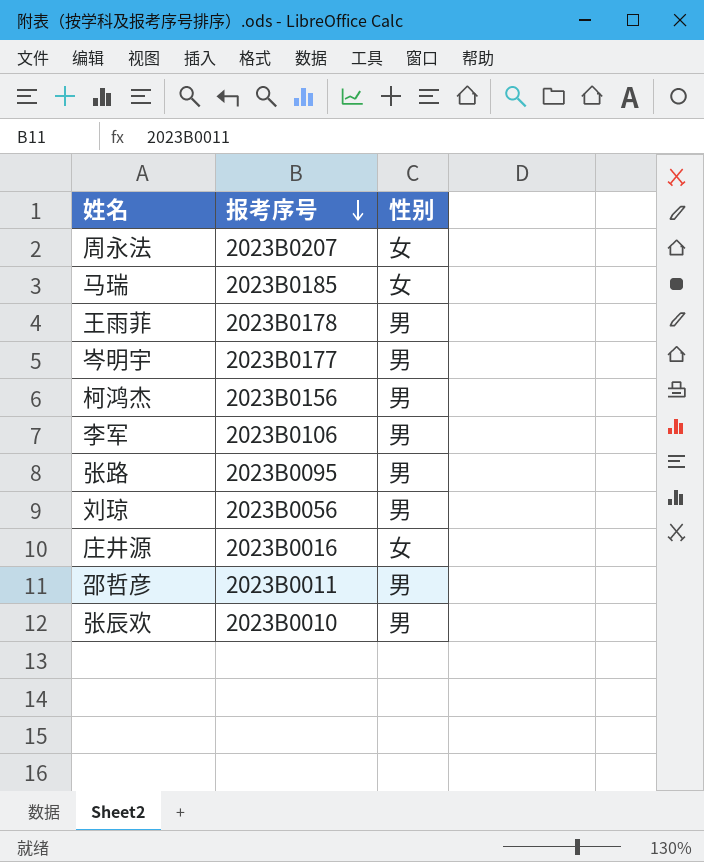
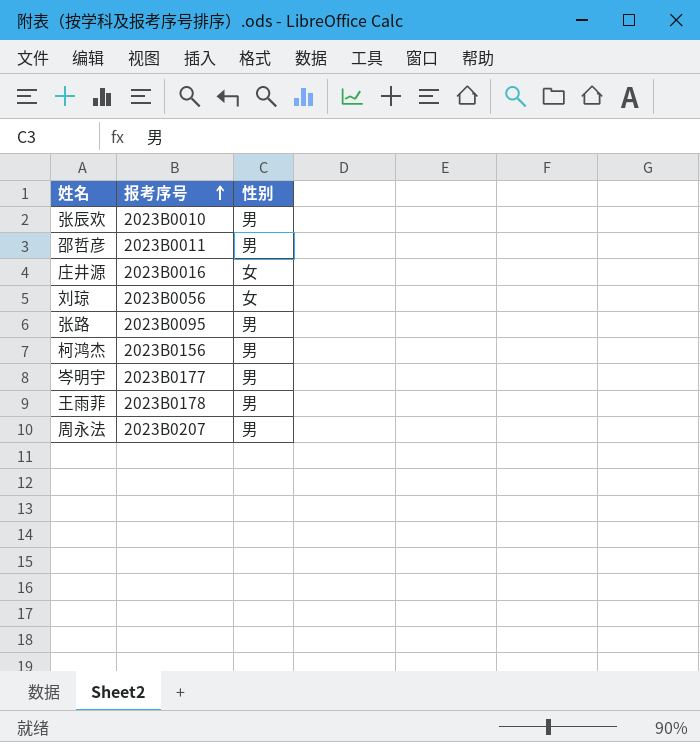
row order: 报考序号 descending -> 报考序号 ascending
row 马瑞: 2023B0185 | 女 -> none
row 李军: 2023B0106 | 男 -> none
刘琼 | 性别: 男 -> 女
周永法 | 性别: 女 -> 男

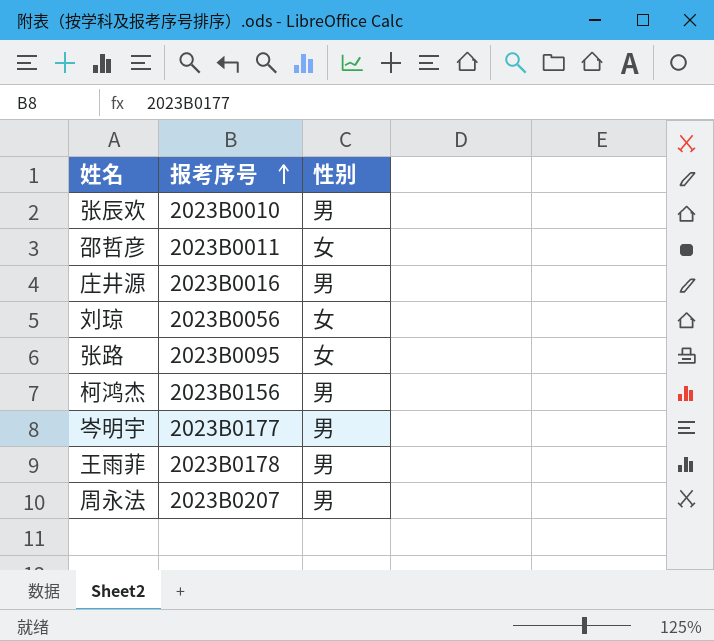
邵哲彦 | 性别: 男 -> 女
庄井源 | 性别: 女 -> 男
张路 | 性别: 男 -> 女

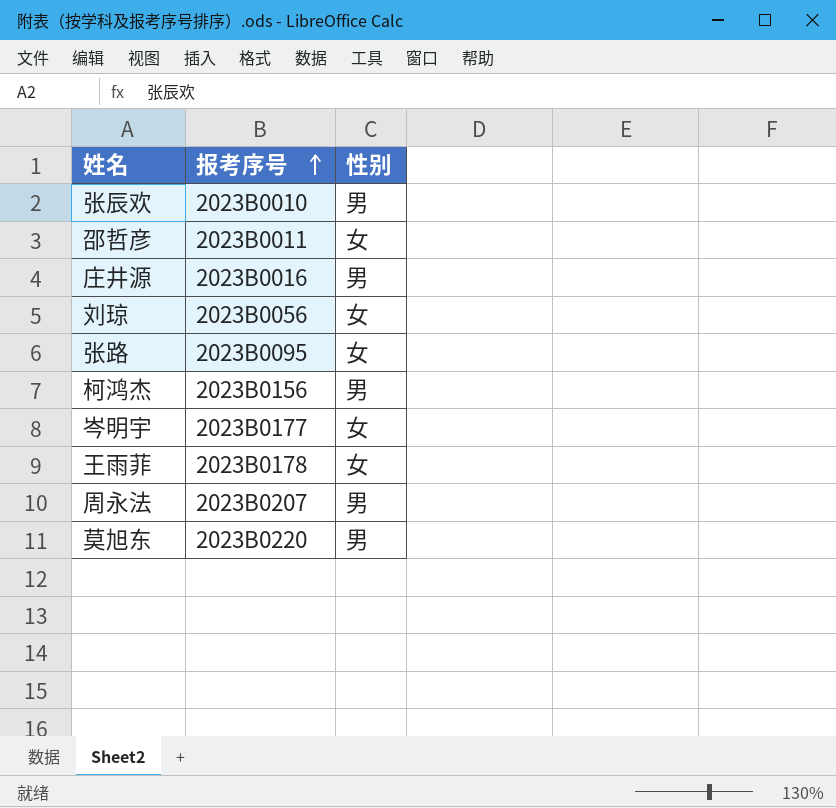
岑明宇 | 性别: 男 -> 女
王雨菲 | 性别: 男 -> 女
row 莫旭东: none -> 2023B0220 | 男

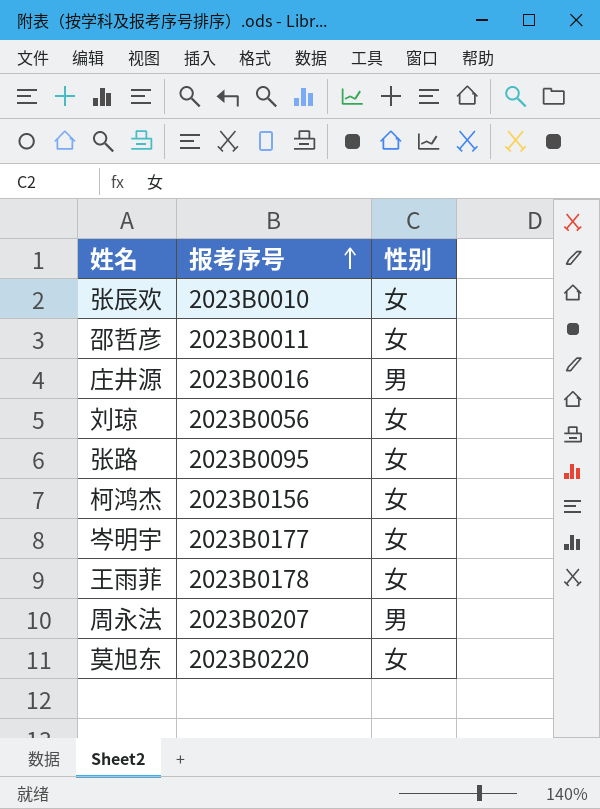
张辰欢 | 性别: 男 -> 女
柯鸿杰 | 性别: 男 -> 女
莫旭东 | 性别: 男 -> 女

